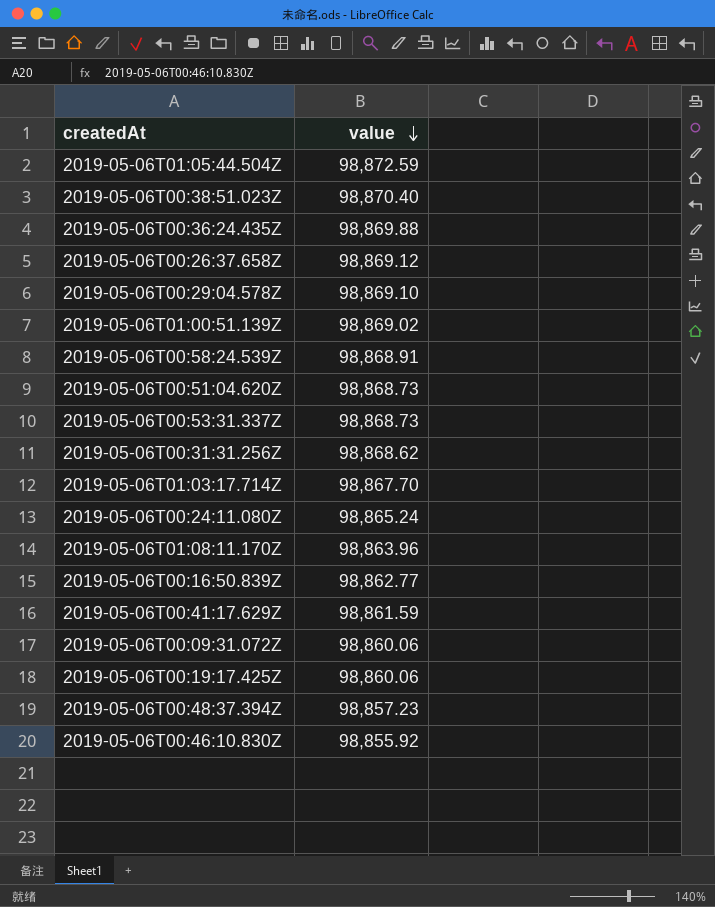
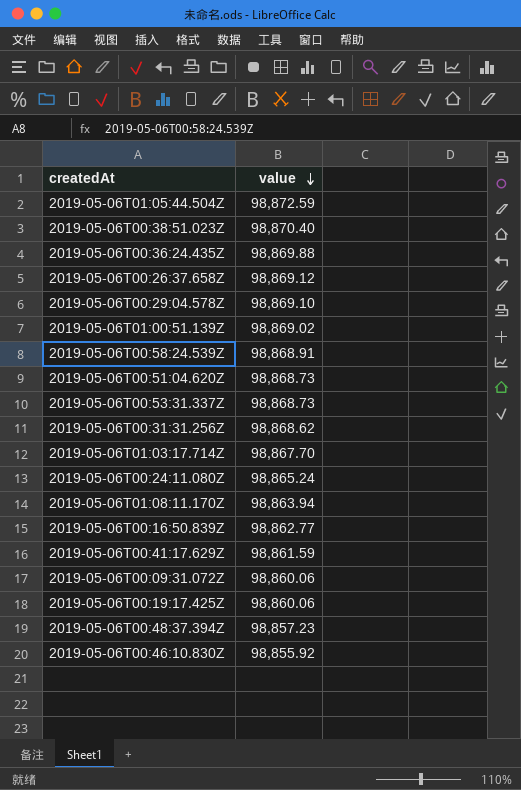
2019-05-06T01:08:11.170Z | value: 98,863.96 -> 98,863.94

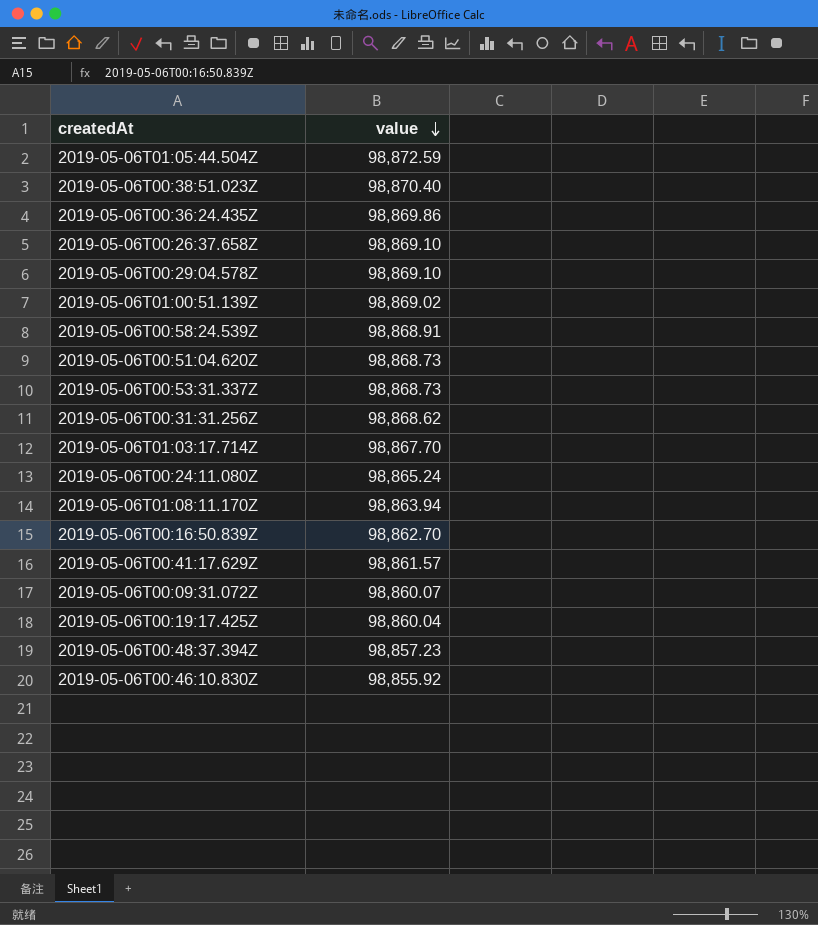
2019-05-06T00:36:24.435Z | value: 98,869.88 -> 98,869.86
2019-05-06T00:26:37.658Z | value: 98,869.12 -> 98,869.10
2019-05-06T00:16:50.839Z | value: 98,862.77 -> 98,862.70
2019-05-06T00:41:17.629Z | value: 98,861.59 -> 98,861.57
2019-05-06T00:09:31.072Z | value: 98,860.06 -> 98,860.07
2019-05-06T00:19:17.425Z | value: 98,860.06 -> 98,860.04

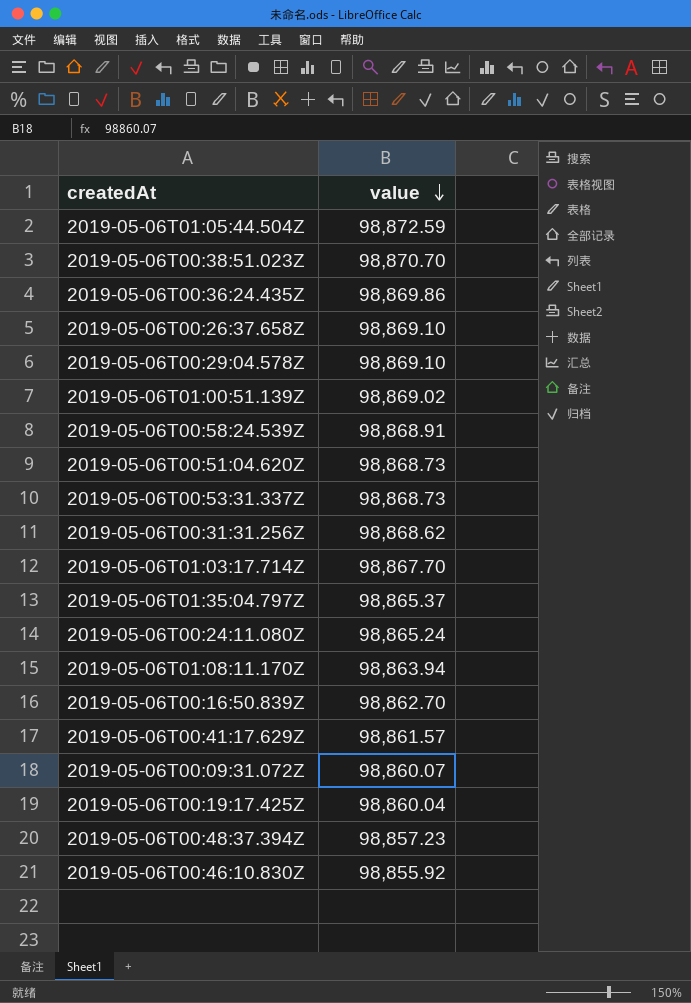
2019-05-06T00:38:51.023Z | value: 98,870.40 -> 98,870.70
row 2019-05-06T01:35:04.797Z: none -> 98,865.37

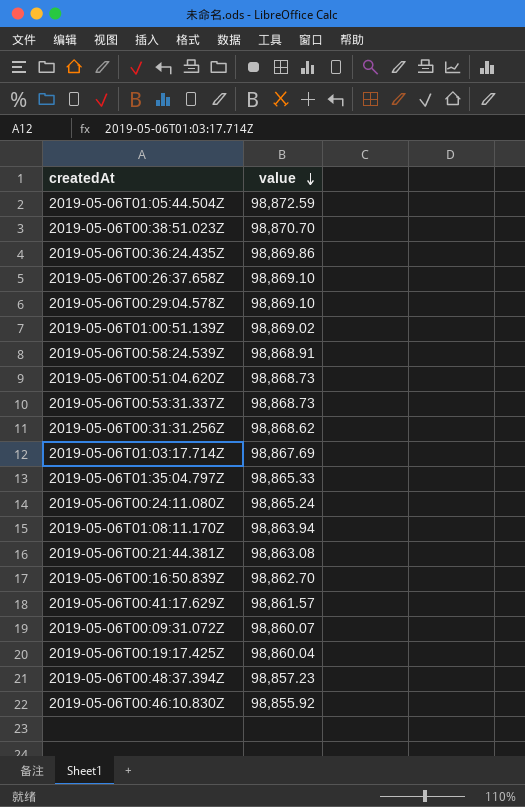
2019-05-06T01:03:17.714Z | value: 98,867.70 -> 98,867.69
2019-05-06T01:35:04.797Z | value: 98,865.37 -> 98,865.33
row 2019-05-06T00:21:44.381Z: none -> 98,863.08

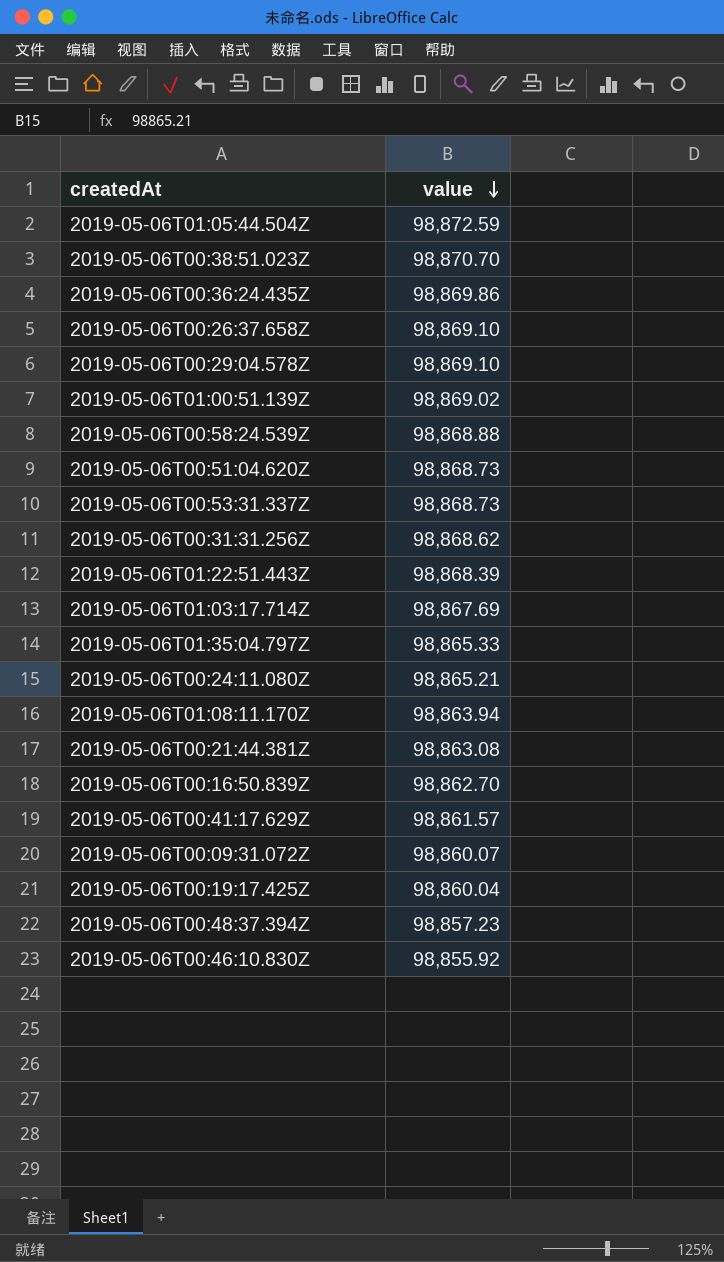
2019-05-06T00:58:24.539Z | value: 98,868.91 -> 98,868.88
row 2019-05-06T01:22:51.443Z: none -> 98,868.39
2019-05-06T00:24:11.080Z | value: 98,865.24 -> 98,865.21

